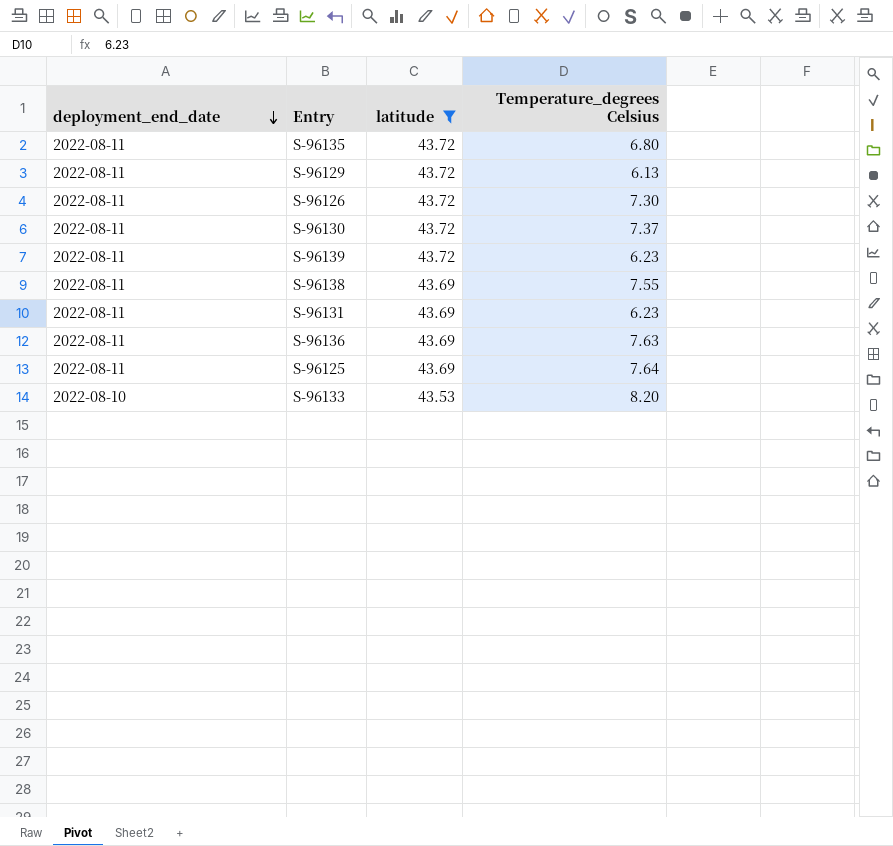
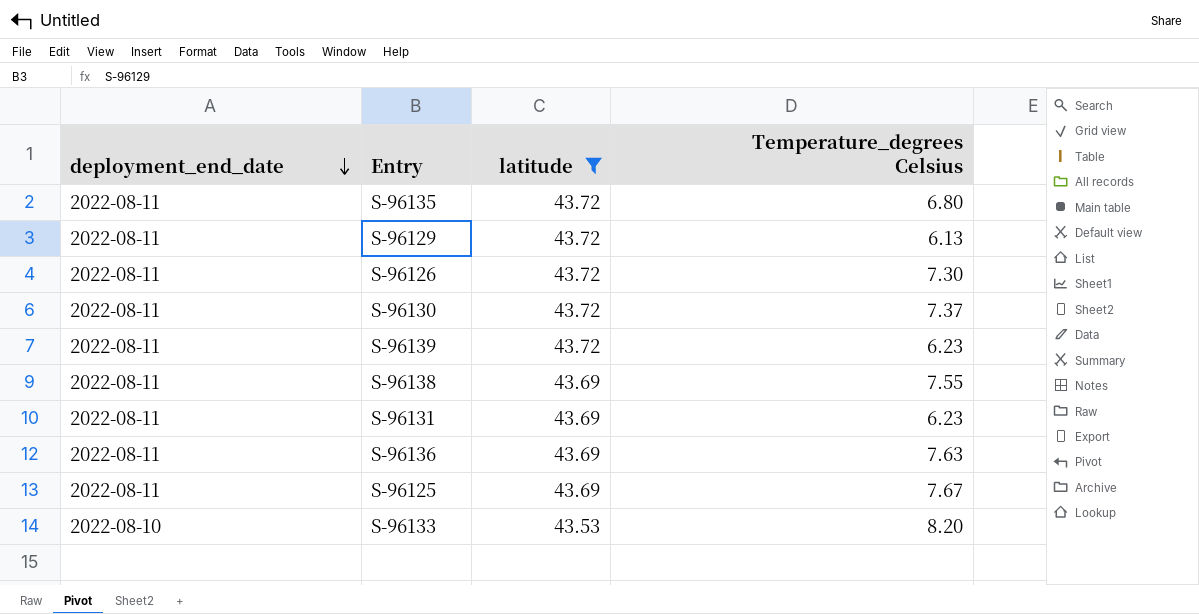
S-96125 | Temperature_degrees Celsius: 7.64 -> 7.67

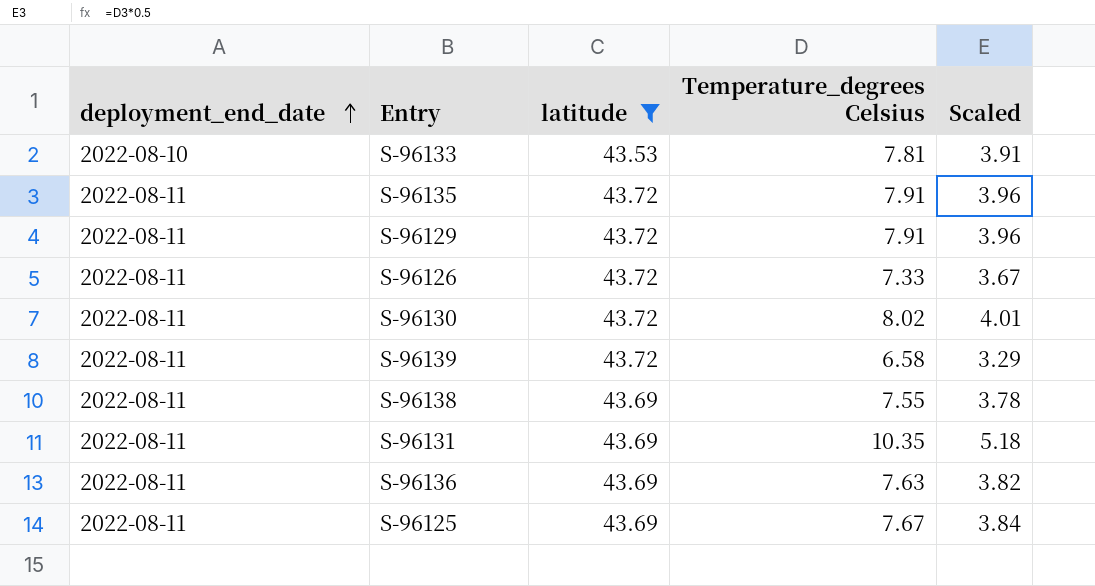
row order: deployment_end_date descending -> deployment_end_date ascending
column Scaled | formula: none -> [Temperature_degrees Celsius] * 0.5
S-96133 | Temperature_degrees Celsius: 8.20 -> 7.81
S-96135 | Temperature_degrees Celsius: 6.80 -> 7.91
S-96129 | Temperature_degrees Celsius: 6.13 -> 7.91
S-96126 | Temperature_degrees Celsius: 7.30 -> 7.33
S-96130 | Temperature_degrees Celsius: 7.37 -> 8.02
S-96139 | Temperature_degrees Celsius: 6.23 -> 6.58
S-96131 | Temperature_degrees Celsius: 6.23 -> 10.35

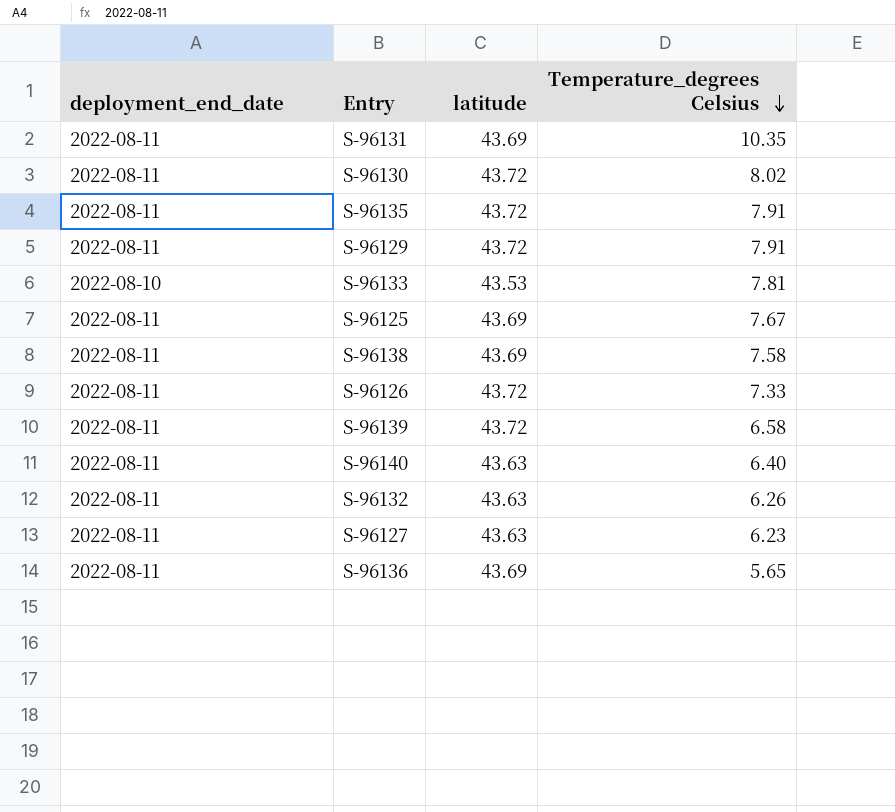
filter: latitude != 43.63 -> none
row order: deployment_end_date ascending -> Temperature_degrees Celsius descending
column Scaled | formula: [Temperature_degrees Celsius] * 0.5 -> none
S-96138 | Temperature_degrees Celsius: 7.55 -> 7.58
S-96136 | Temperature_degrees Celsius: 7.63 -> 5.65

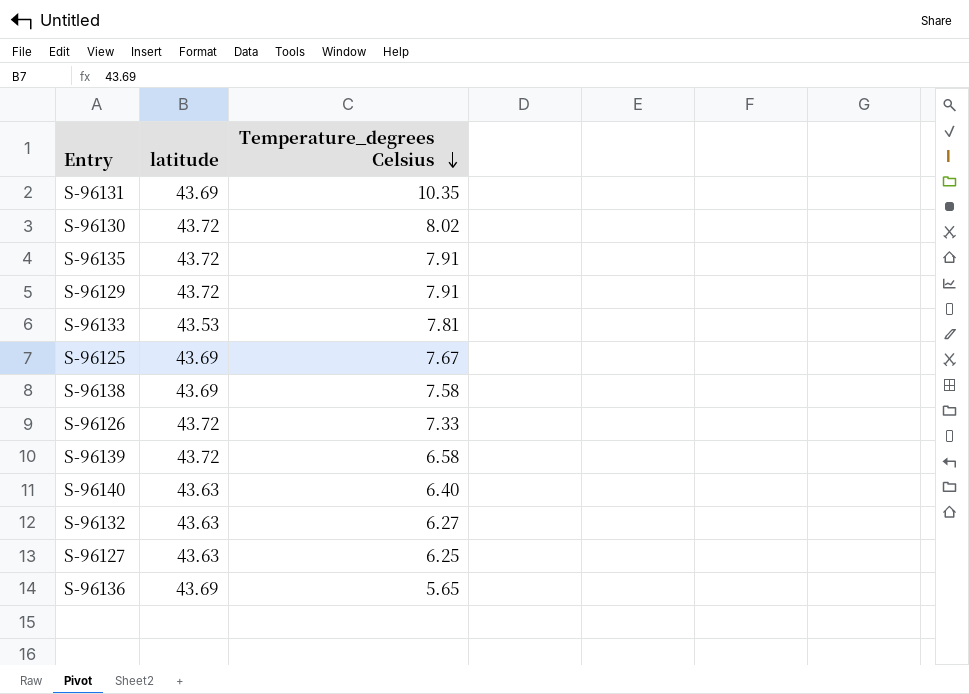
column deployment_end_date | position: 1 -> none
S-96132 | Temperature_degrees Celsius: 6.26 -> 6.27
S-96127 | Temperature_degrees Celsius: 6.23 -> 6.25

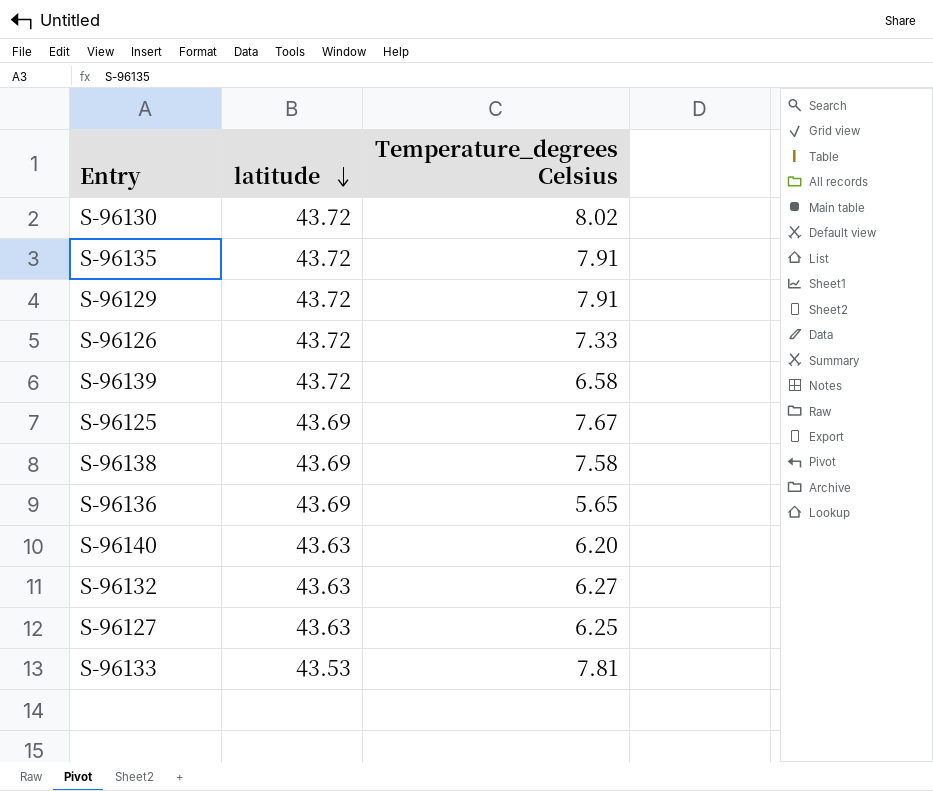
row order: Temperature_degrees Celsius descending -> latitude descending
row S-96131: 43.69 | 10.35 -> none
S-96140 | Temperature_degrees Celsius: 6.40 -> 6.20

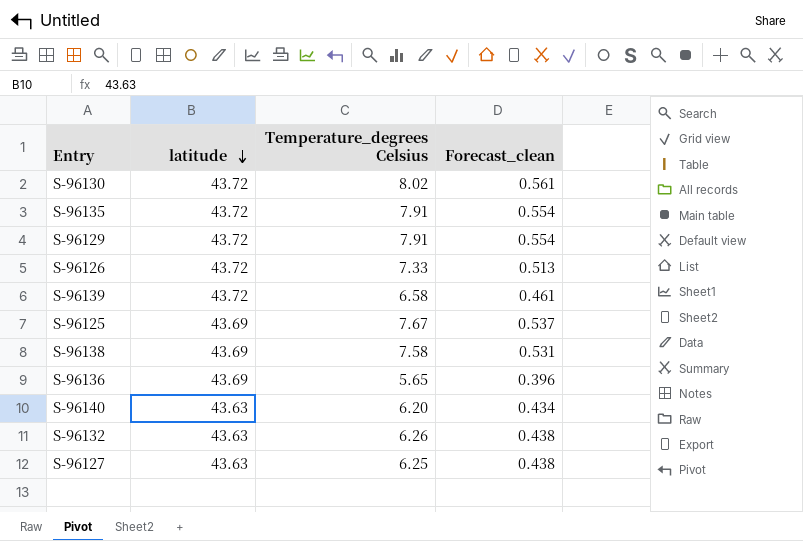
column Forecast_clean | formula: none -> [Temperature_degrees Celsius] * 0.07
row S-96133: 43.53 | 7.81 -> none
S-96132 | Temperature_degrees Celsius: 6.27 -> 6.26

